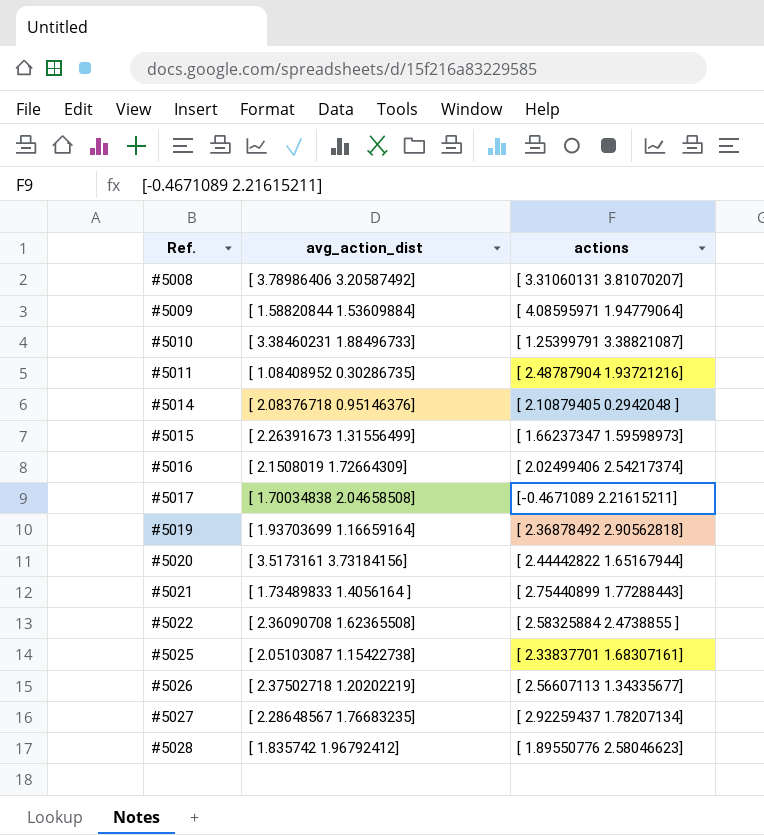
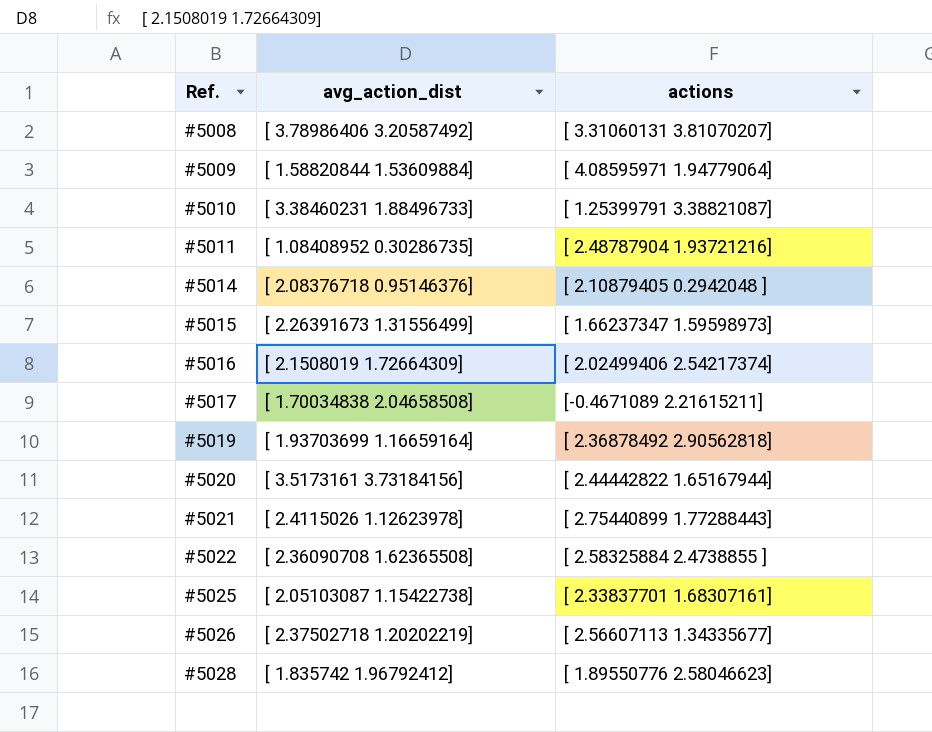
row #5027: [ 2.28648567 1.76683235] | [ 2.92259437 1.78207134] -> none
#5021 | avg_action_dist: [ 1.73489833 1.4056164 ] -> [ 2.4115026 1.12623978]

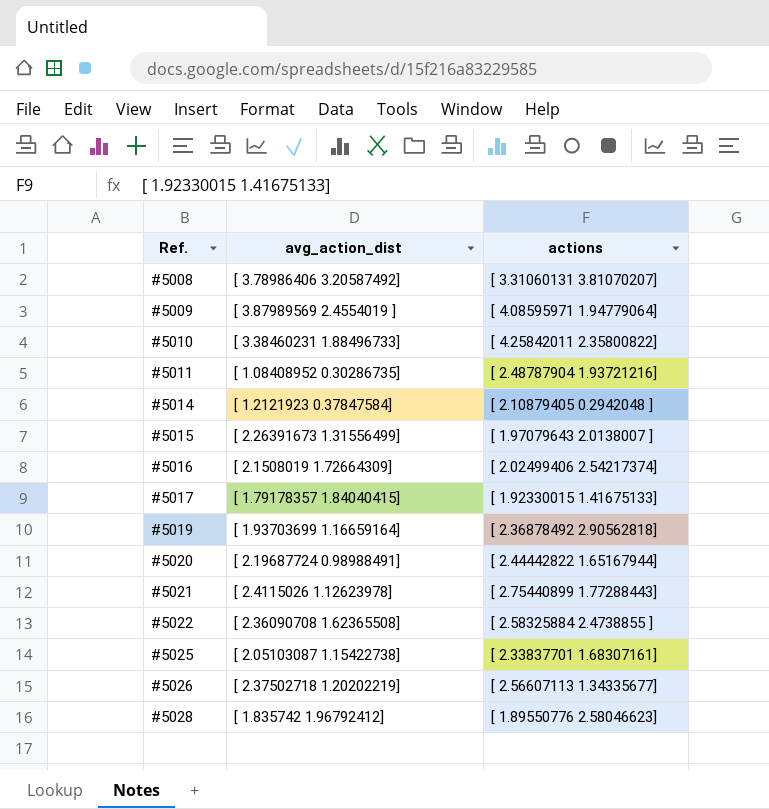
#5009 | avg_action_dist: [ 1.58820844 1.53609884] -> [ 3.87989569 2.4554019 ]
#5010 | actions: [ 1.25399791 3.38821087] -> [ 4.25842011 2.35800822]
#5014 | avg_action_dist: [ 2.08376718 0.95146376] -> [ 1.2121923 0.37847584]
#5015 | actions: [ 1.66237347 1.59598973] -> [ 1.97079643 2.0138007 ]
#5017 | avg_action_dist: [ 1.70034838 2.04658508] -> [ 1.79178357 1.84040415]
#5017 | actions: [-0.4671089 2.21615211] -> [ 1.92330015 1.41675133]
#5020 | avg_action_dist: [ 3.5173161 3.73184156] -> [ 2.19687724 0.98988491]

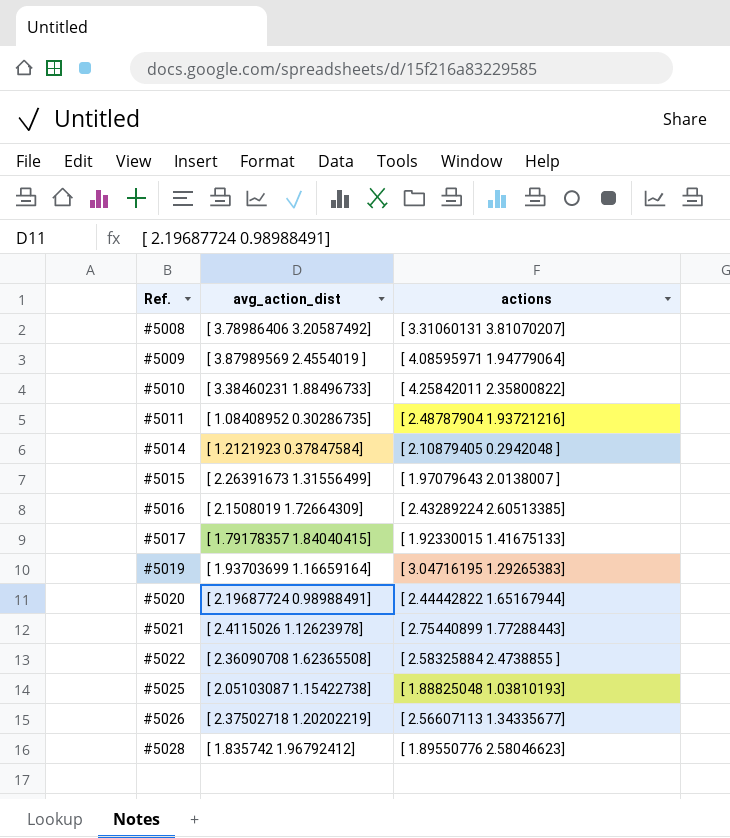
#5016 | actions: [ 2.02499406 2.54217374] -> [ 2.43289224 2.60513385]
#5019 | actions: [ 2.36878492 2.90562818] -> [ 3.04716195 1.29265383]
#5025 | actions: [ 2.33837701 1.68307161] -> [ 1.88825048 1.03810193]

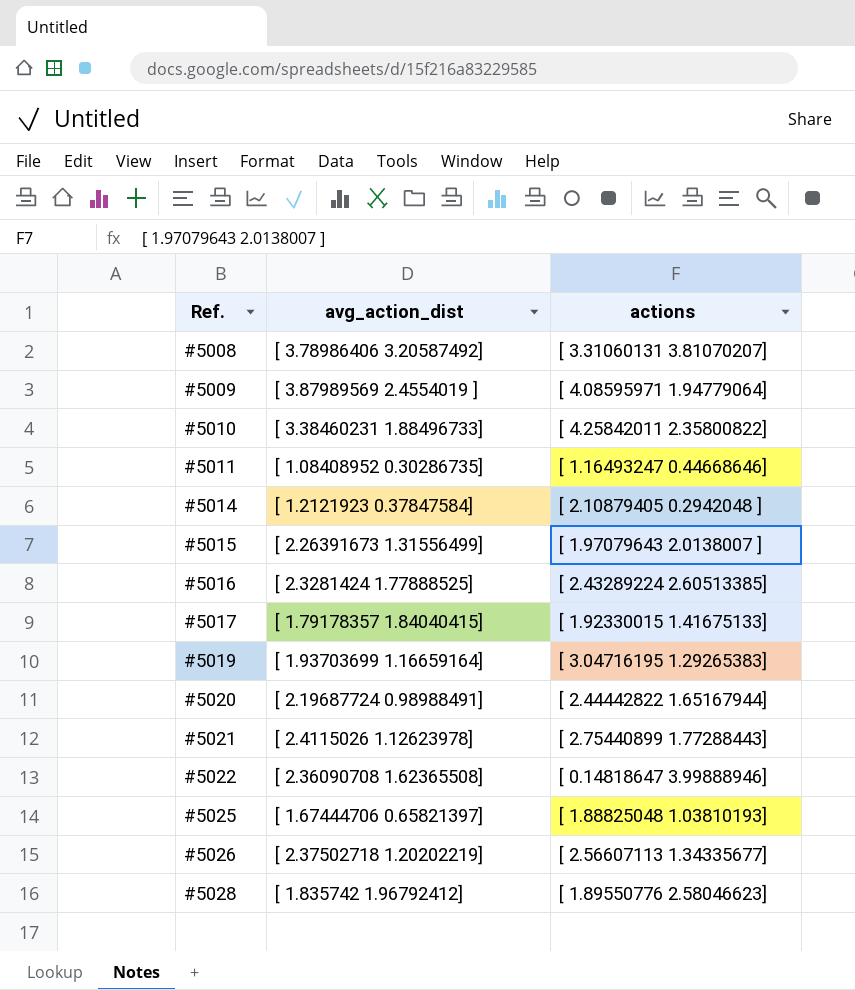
#5011 | actions: [ 2.48787904 1.93721216] -> [ 1.16493247 0.44668646]
#5016 | avg_action_dist: [ 2.1508019 1.72664309] -> [ 2.3281424 1.77888525]
#5022 | actions: [ 2.58325884 2.4738855 ] -> [ 0.14818647 3.99888946]
#5025 | avg_action_dist: [ 2.05103087 1.15422738] -> [ 1.67444706 0.65821397]

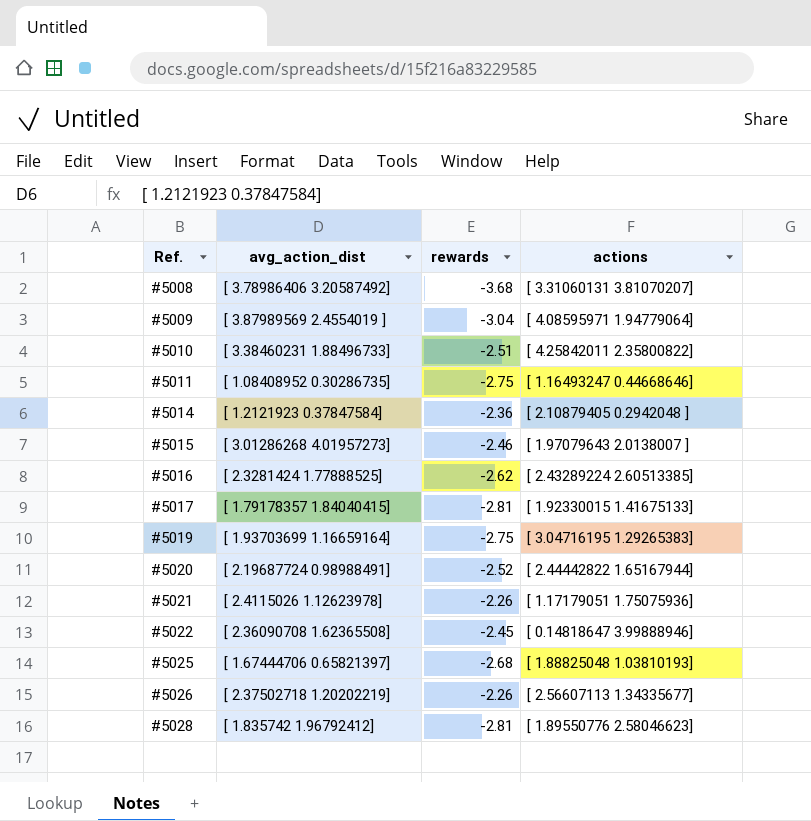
column rewards | position: none -> 3
#5015 | avg_action_dist: [ 2.26391673 1.31556499] -> [ 3.01286268 4.01957273]
#5021 | actions: [ 2.75440899 1.77288443] -> [ 1.17179051 1.75075936]

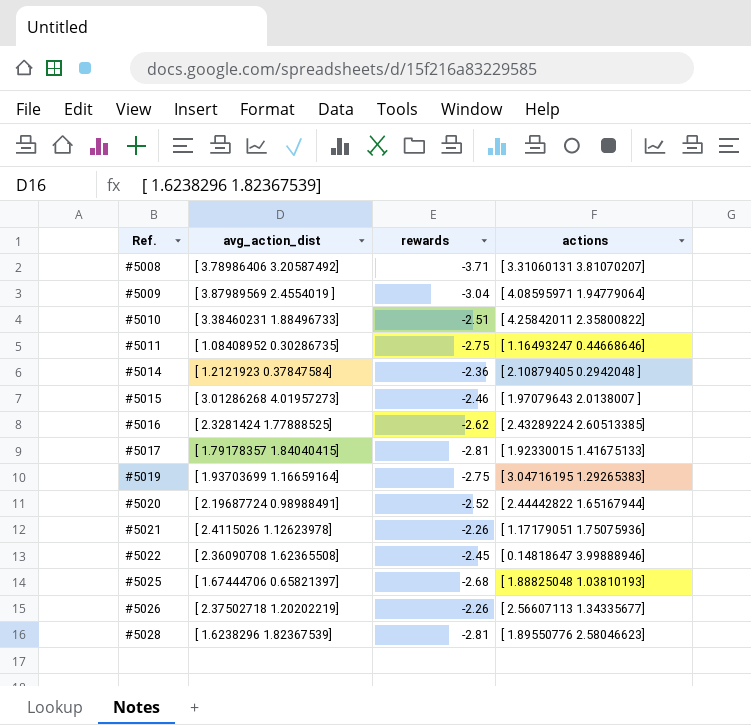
#5008 | rewards: -3.68 -> -3.71
#5028 | avg_action_dist: [ 1.835742 1.96792412] -> [ 1.6238296 1.82367539]

